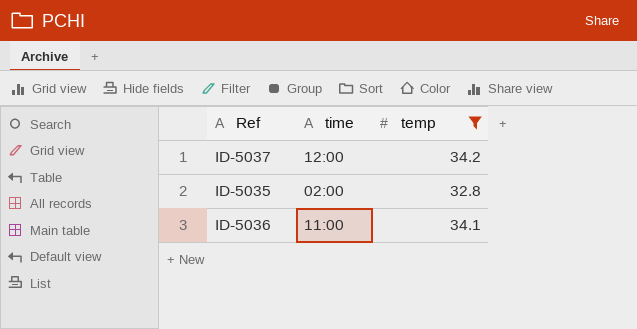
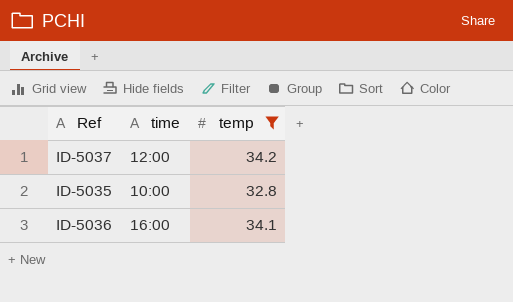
ID-5035 | time: 02:00 -> 10:00
ID-5036 | time: 11:00 -> 16:00

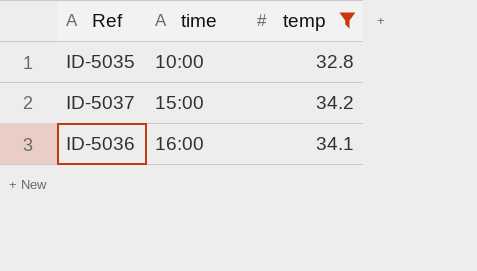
row order: none -> time ascending
ID-5037 | time: 12:00 -> 15:00

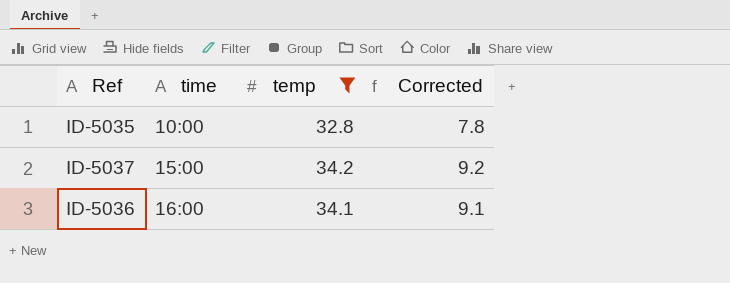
column Corrected | formula: none -> [temp] - 25

